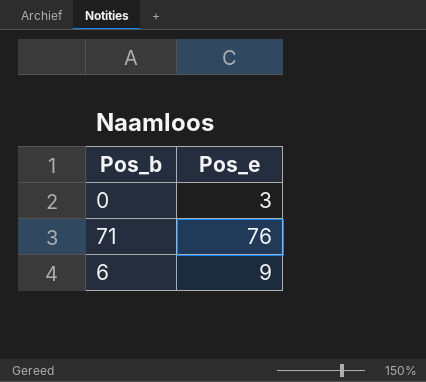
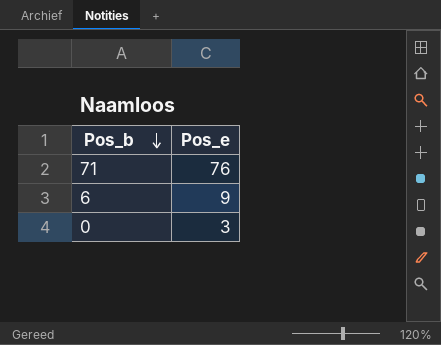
row order: none -> Pos_b descending

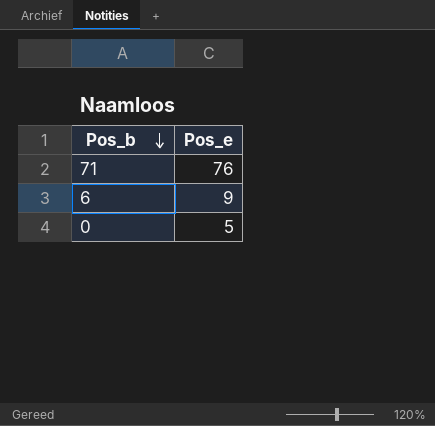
0 | Pos_e: 3 -> 5

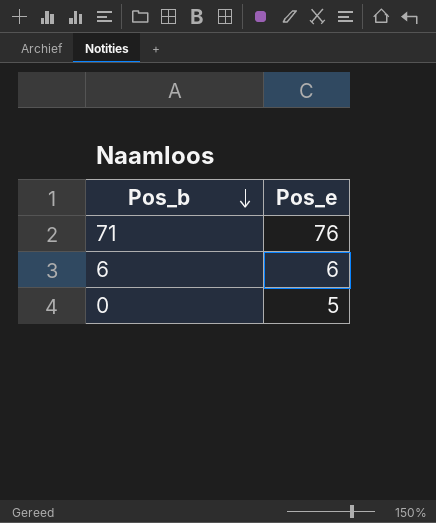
6 | Pos_e: 9 -> 6

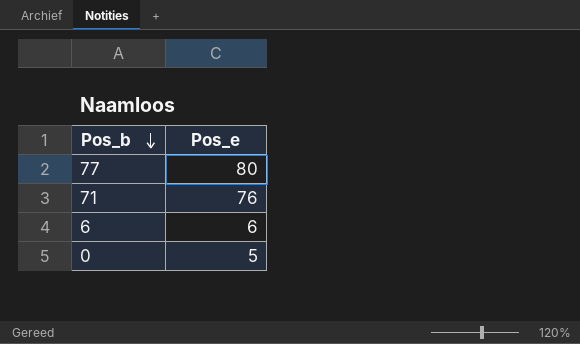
row 77: none -> 80

